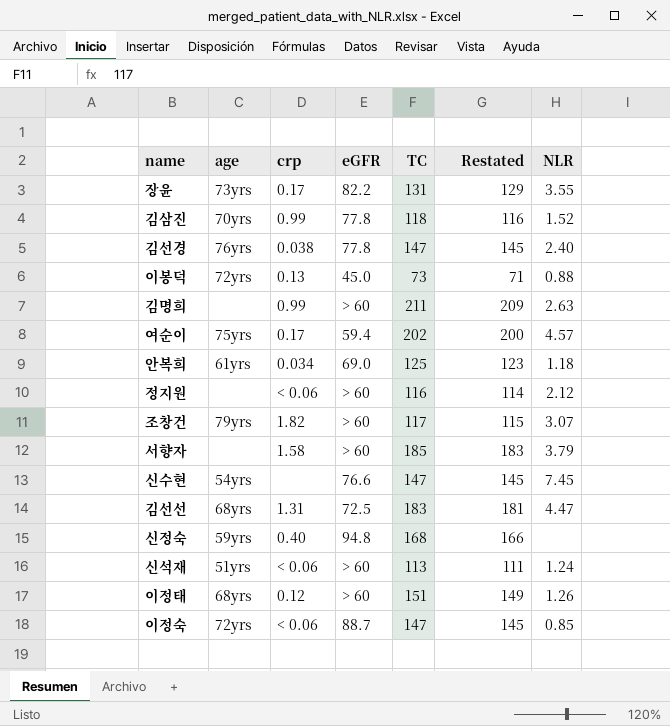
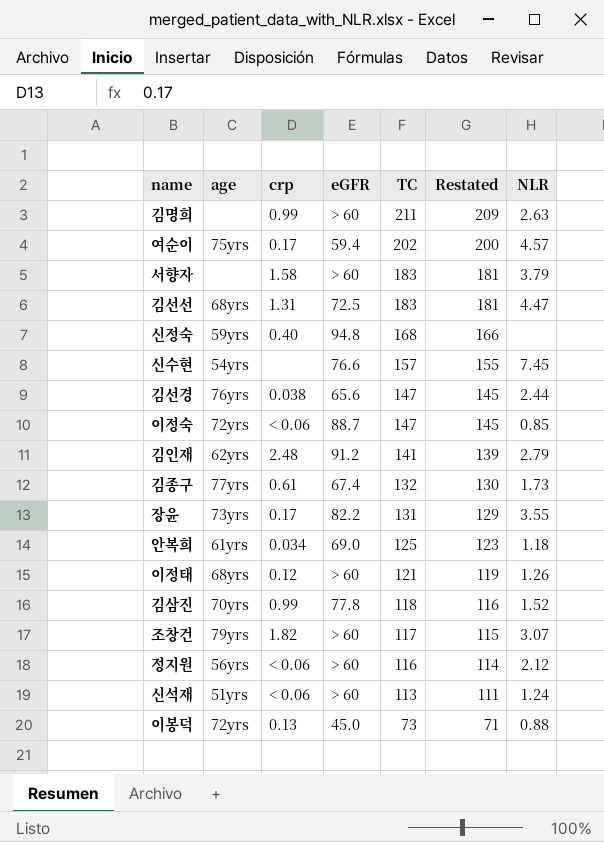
row order: none -> TC descending
서향자 | TC: 185 -> 183
서향자 | Restated: 183 -> 181
신수현 | TC: 147 -> 157
신수현 | Restated: 145 -> 155
김선경 | eGFR: 77.8 -> 65.6
김선경 | NLR: 2.40 -> 2.44
row 김인재: none -> 62yrs | 2.48 | 91.2 | 141 | 139 | 2.79
row 김종구: none -> 77yrs | 0.61 | 67.4 | 132 | 130 | 1.73
이정태 | TC: 151 -> 121
이정태 | Restated: 149 -> 119
정지원 | age: none -> 56yrs

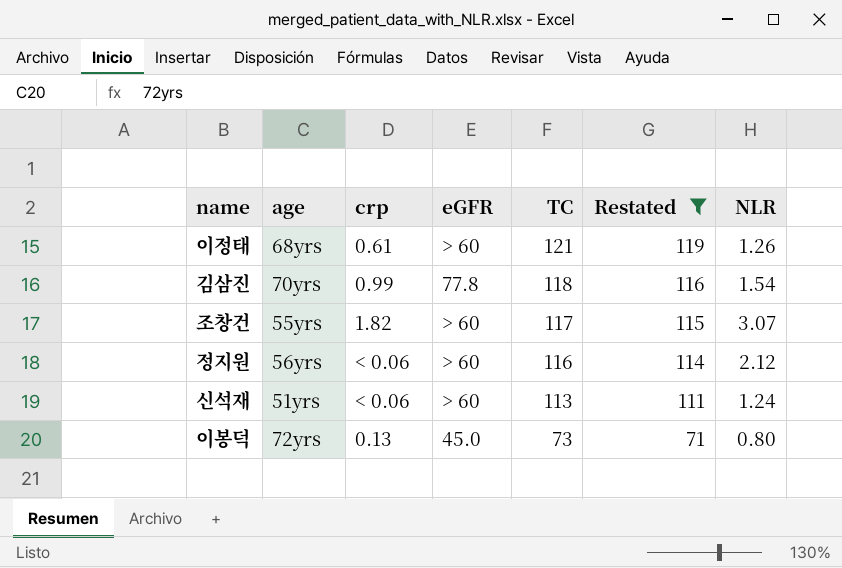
filter: none -> Restated <= 119
이정태 | crp: 0.12 -> 0.61
김삼진 | NLR: 1.52 -> 1.54
조창건 | age: 79yrs -> 55yrs
이봉덕 | NLR: 0.88 -> 0.80

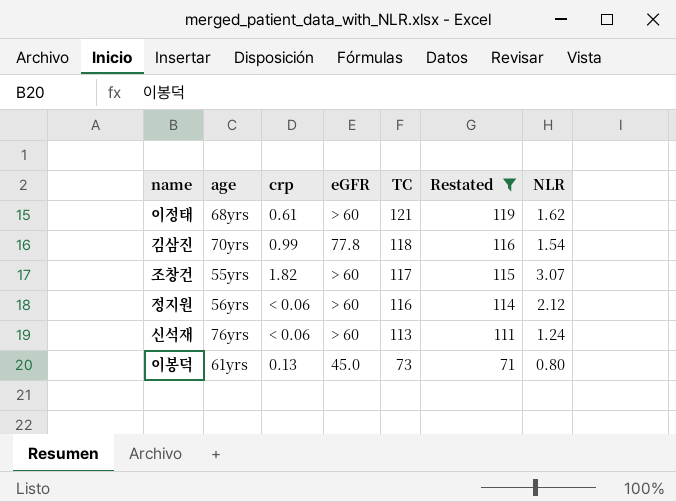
이정태 | NLR: 1.26 -> 1.62
신석재 | age: 51yrs -> 76yrs
이봉덕 | age: 72yrs -> 61yrs

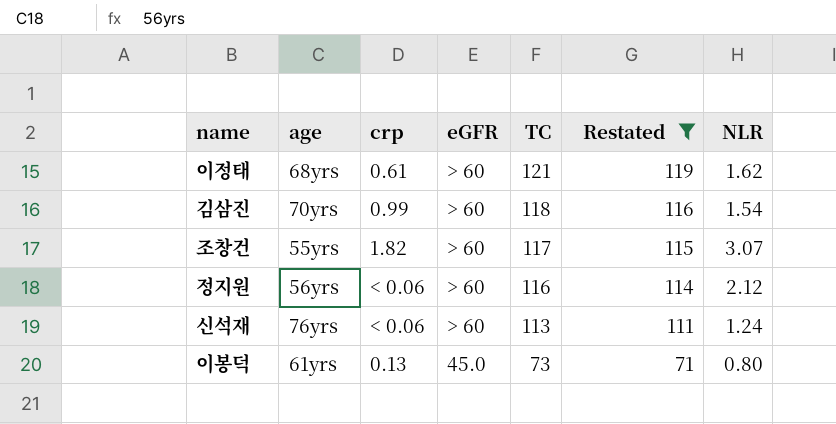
김삼진 | eGFR: 77.8 -> > 60

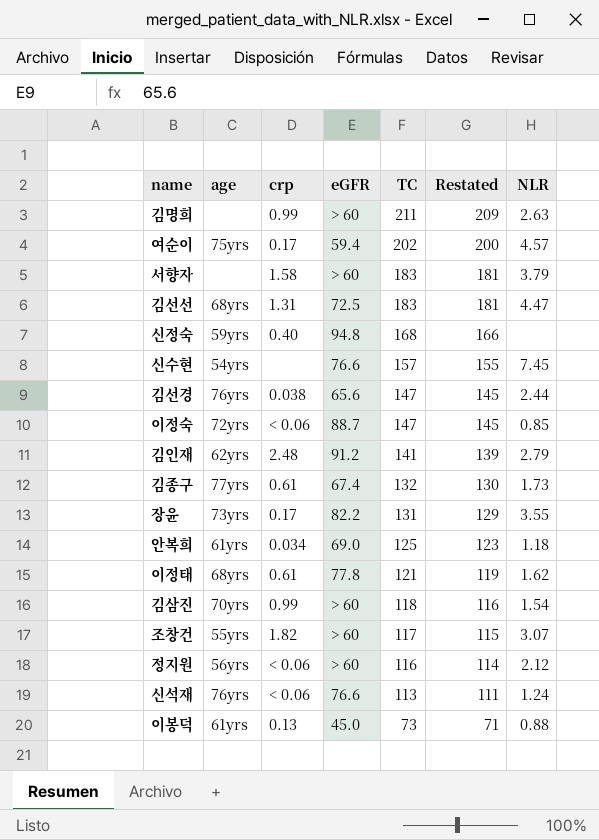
filter: Restated <= 119 -> none
이정태 | eGFR: > 60 -> 77.8
신석재 | eGFR: > 60 -> 76.6
이봉덕 | NLR: 0.80 -> 0.88

